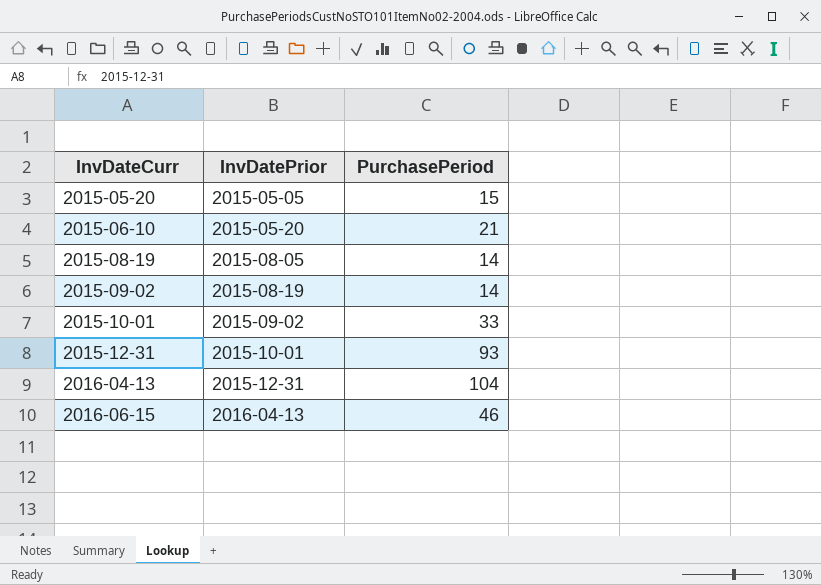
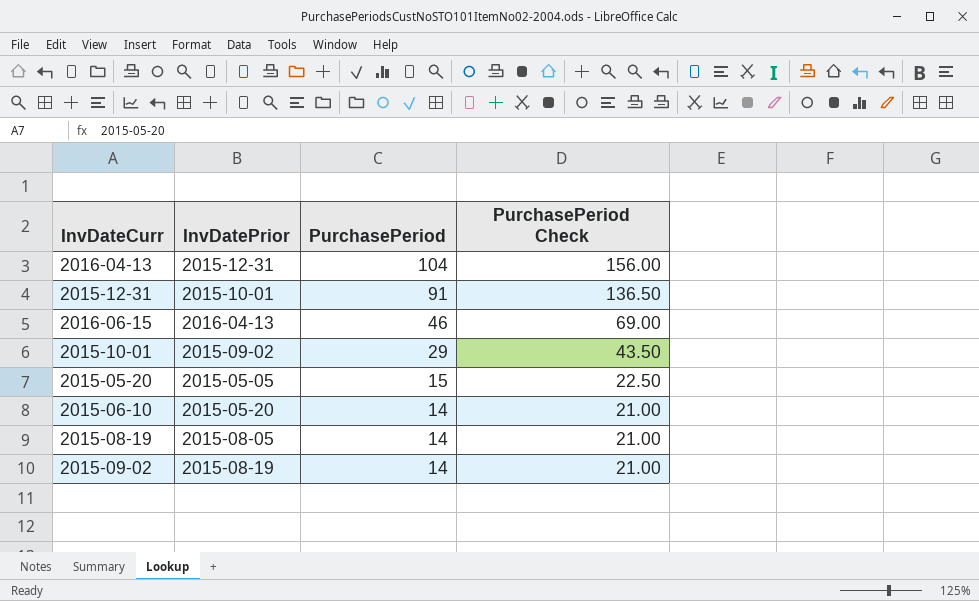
row order: InvDateCurr ascending -> PurchasePeriod descending
column PurchasePeriod Check | formula: none -> [PurchasePeriod] * 1.5
2015-12-31 | PurchasePeriod: 93 -> 91
2015-10-01 | PurchasePeriod: 33 -> 29
2015-06-10 | PurchasePeriod: 21 -> 14

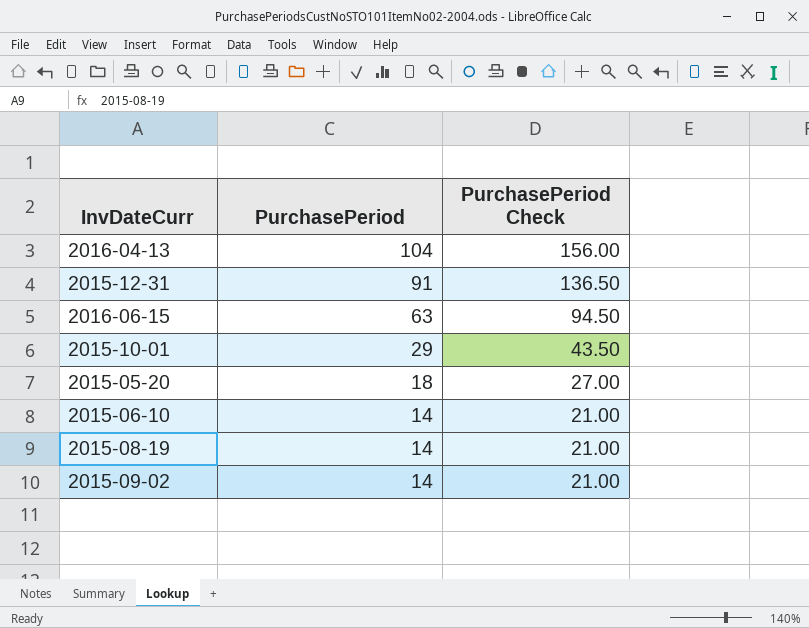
column InvDatePrior | position: 2 -> none
2016-06-15 | PurchasePeriod: 46 -> 63
2016-06-15 | PurchasePeriod Check: 69.00 -> 94.50
2015-05-20 | PurchasePeriod: 15 -> 18
2015-05-20 | PurchasePeriod Check: 22.50 -> 27.00

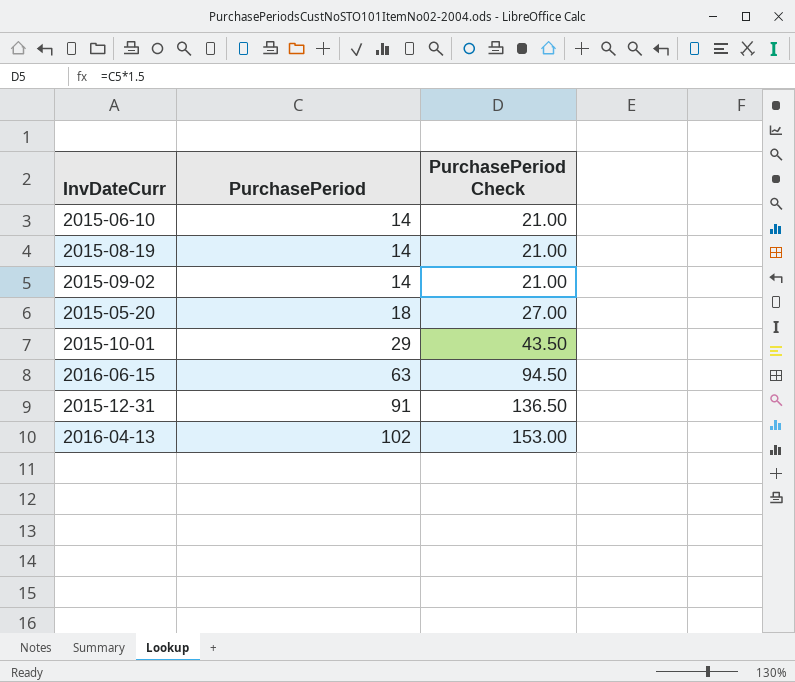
row order: PurchasePeriod descending -> PurchasePeriod ascending
2016-04-13 | PurchasePeriod: 104 -> 102
2016-04-13 | PurchasePeriod Check: 156.00 -> 153.00

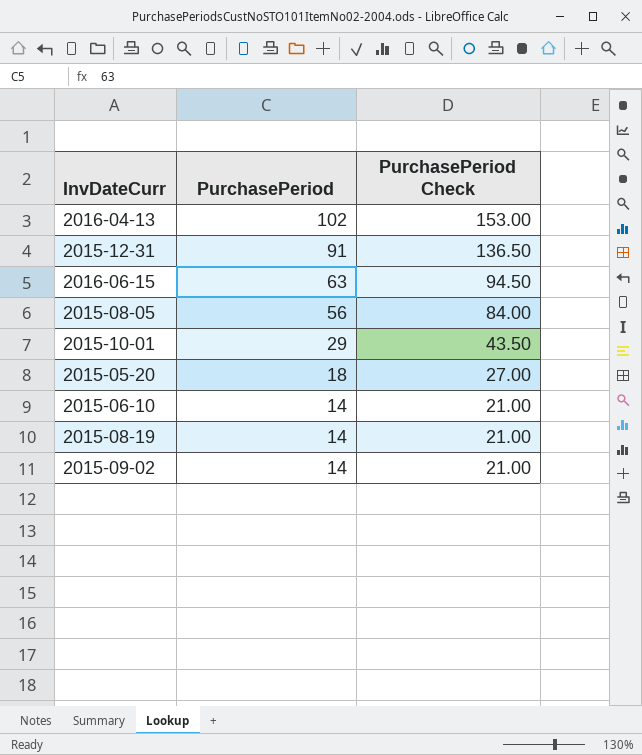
row order: PurchasePeriod ascending -> PurchasePeriod descending
row 2015-08-05: none -> 56 | 84.00

